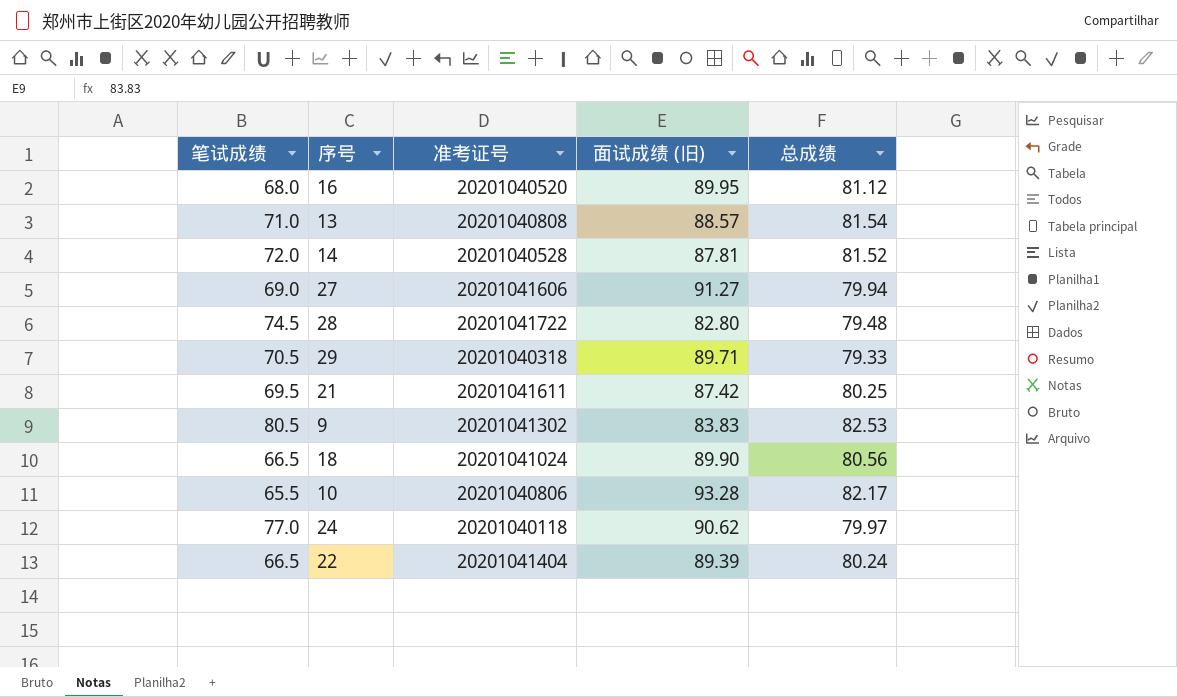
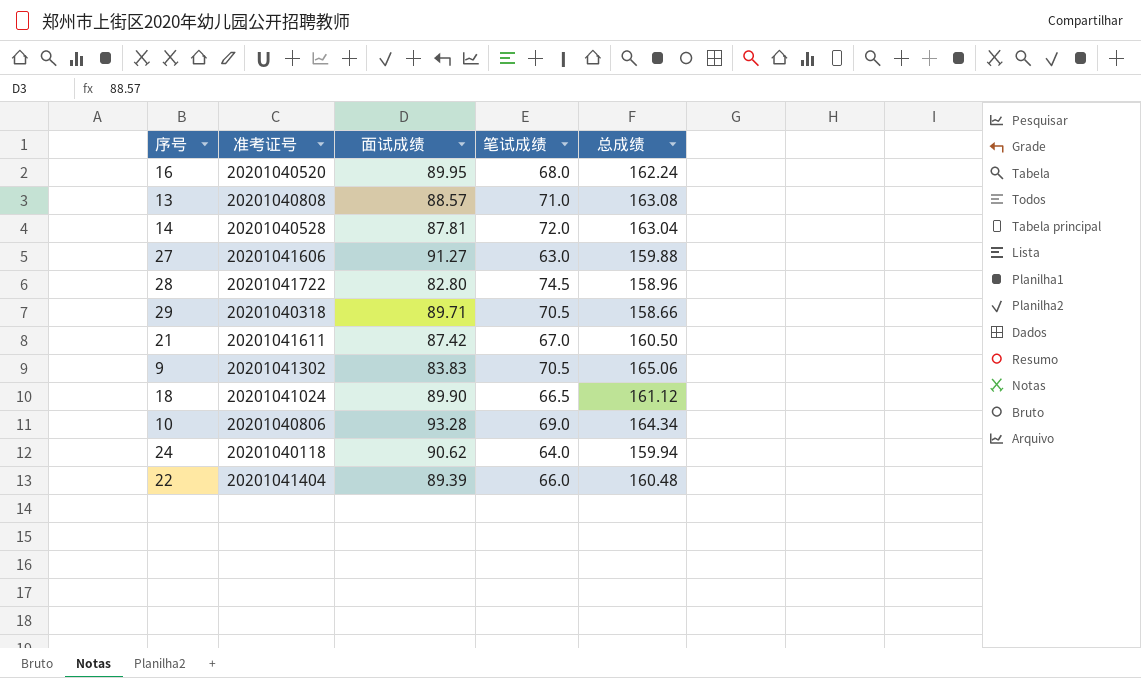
column name: 面试成绩 (旧) -> 面试成绩
column 笔试成绩 | position: 1 -> 4
16 | 总成绩: 81.12 -> 162.24
13 | 总成绩: 81.54 -> 163.08
14 | 总成绩: 81.52 -> 163.04
27 | 笔试成绩: 69.0 -> 63.0
27 | 总成绩: 79.94 -> 159.88
28 | 总成绩: 79.48 -> 158.96
29 | 总成绩: 79.33 -> 158.66
21 | 笔试成绩: 69.5 -> 67.0
21 | 总成绩: 80.25 -> 160.50
9 | 笔试成绩: 80.5 -> 70.5
9 | 总成绩: 82.53 -> 165.06
18 | 总成绩: 80.56 -> 161.12
10 | 笔试成绩: 65.5 -> 69.0
10 | 总成绩: 82.17 -> 164.34
24 | 笔试成绩: 77.0 -> 64.0
24 | 总成绩: 79.97 -> 159.94
22 | 笔试成绩: 66.5 -> 66.0
22 | 总成绩: 80.24 -> 160.48

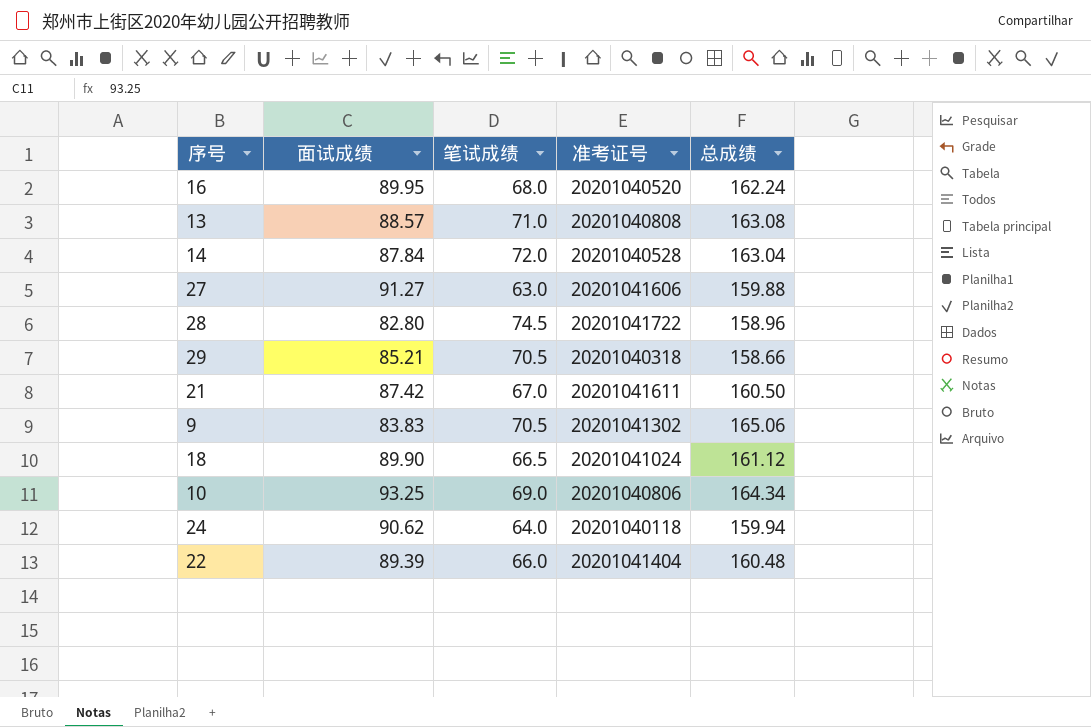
column 准考证号 | position: 2 -> 4
14 | 面试成绩: 87.81 -> 87.84
29 | 面试成绩: 89.71 -> 85.21
10 | 面试成绩: 93.28 -> 93.25

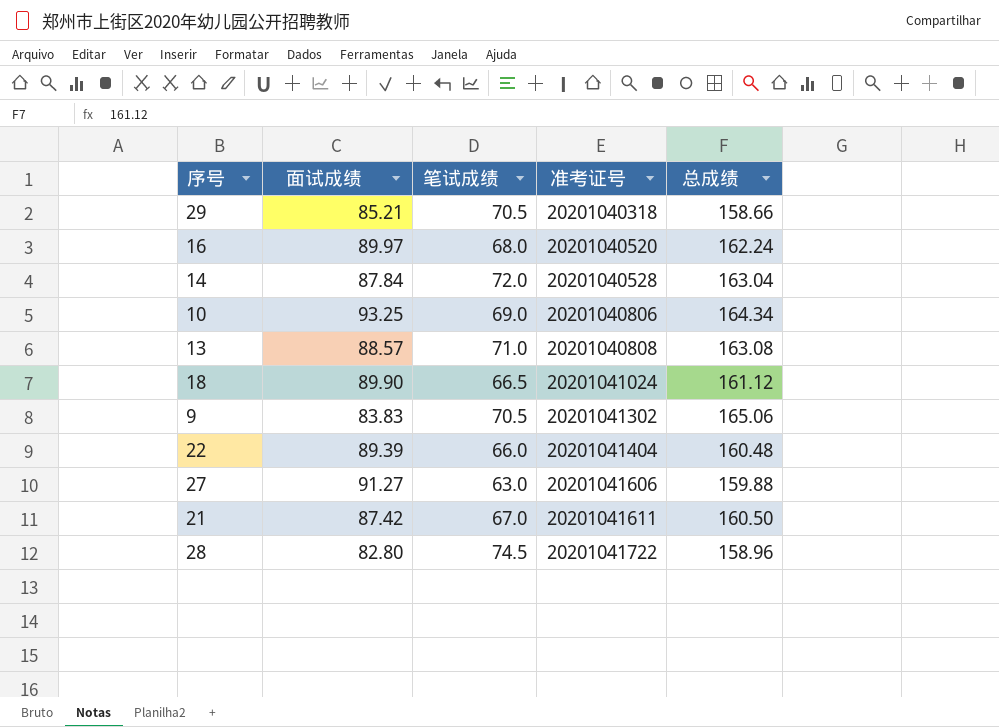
row order: none -> 准考证号 ascending
row 24: 90.62 | 64.0 | 20201040118 | 159.94 -> none
16 | 面试成绩: 89.95 -> 89.97

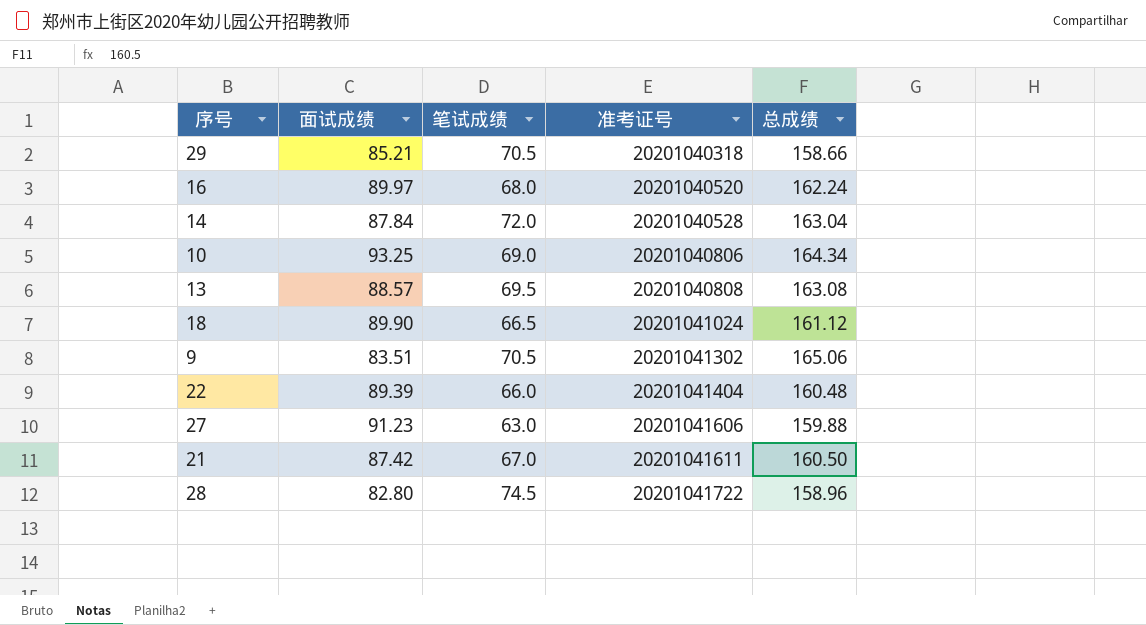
13 | 笔试成绩: 71.0 -> 69.5
9 | 面试成绩: 83.83 -> 83.51
27 | 面试成绩: 91.27 -> 91.23

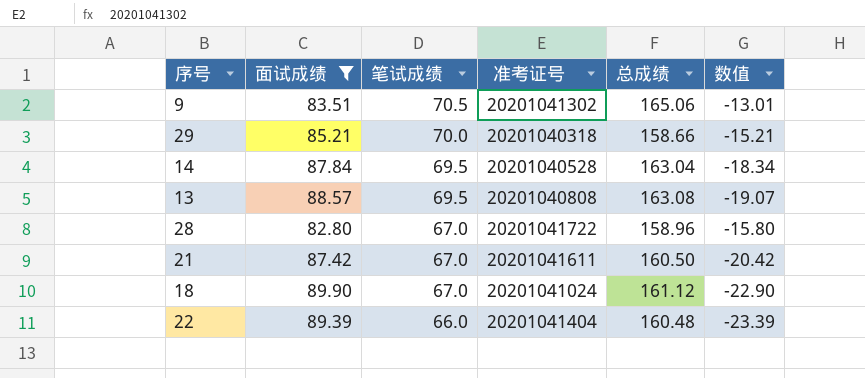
filter: none -> 面试成绩 <= 89.90
row order: 准考证号 ascending -> 笔试成绩 descending
column 数值 | formula: none -> [笔试成绩] - [面试成绩]
29 | 笔试成绩: 70.5 -> 70.0
14 | 笔试成绩: 72.0 -> 69.5
28 | 笔试成绩: 74.5 -> 67.0
18 | 笔试成绩: 66.5 -> 67.0

